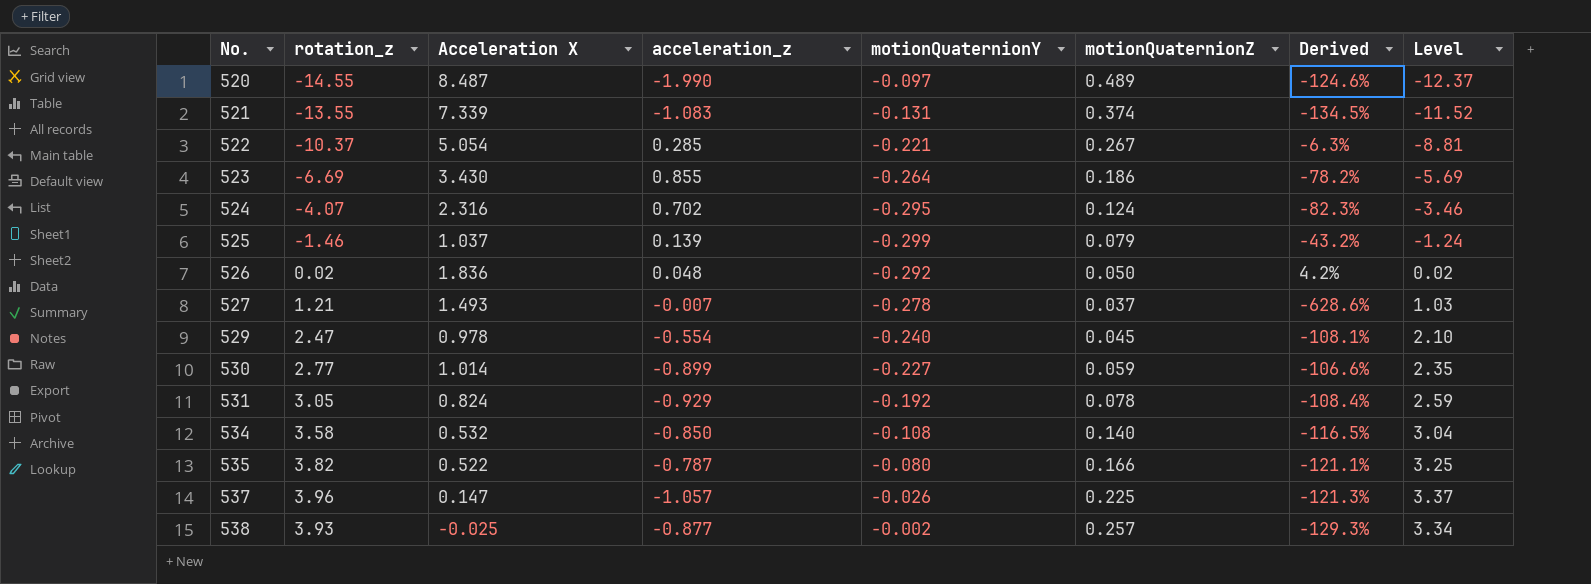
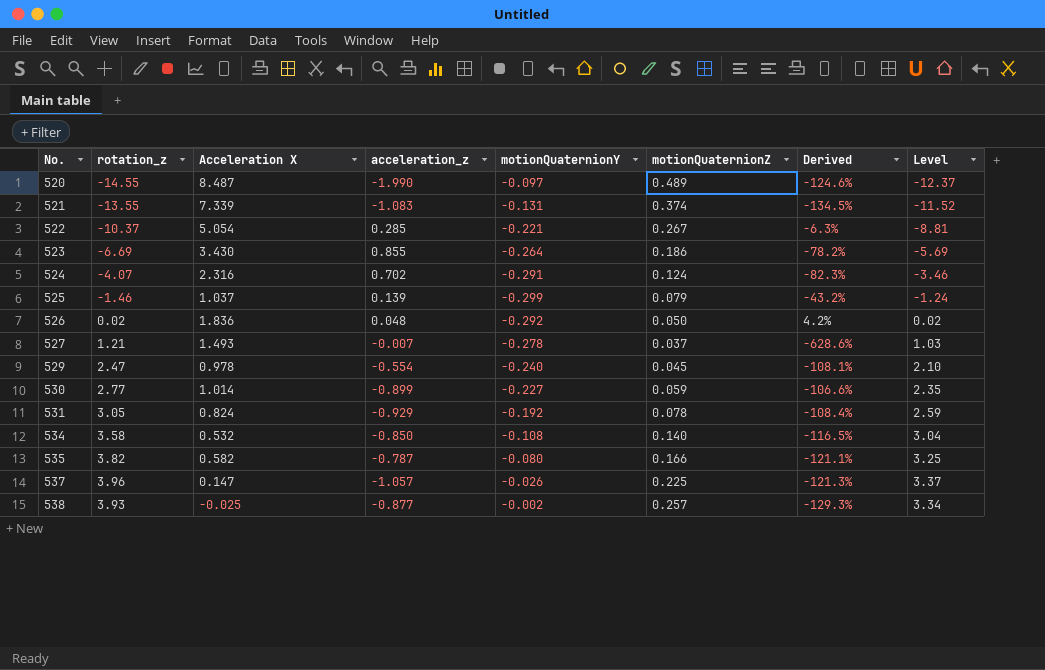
524 | motionQuaternionY: -0.295 -> -0.291
535 | Acceleration X: 0.522 -> 0.582

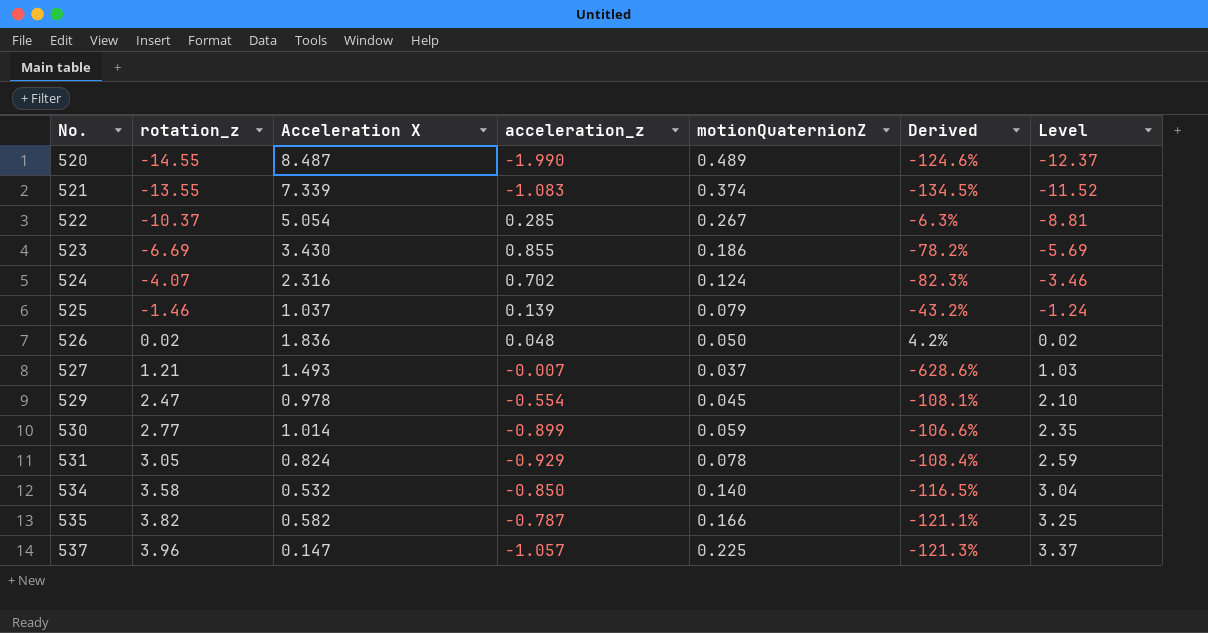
column motionQuaternionY | position: 5 -> none
row 538: 3.93 | -0.025 | -0.877 | -0.002 | 0.257 | -129.3% | 3.34 -> none

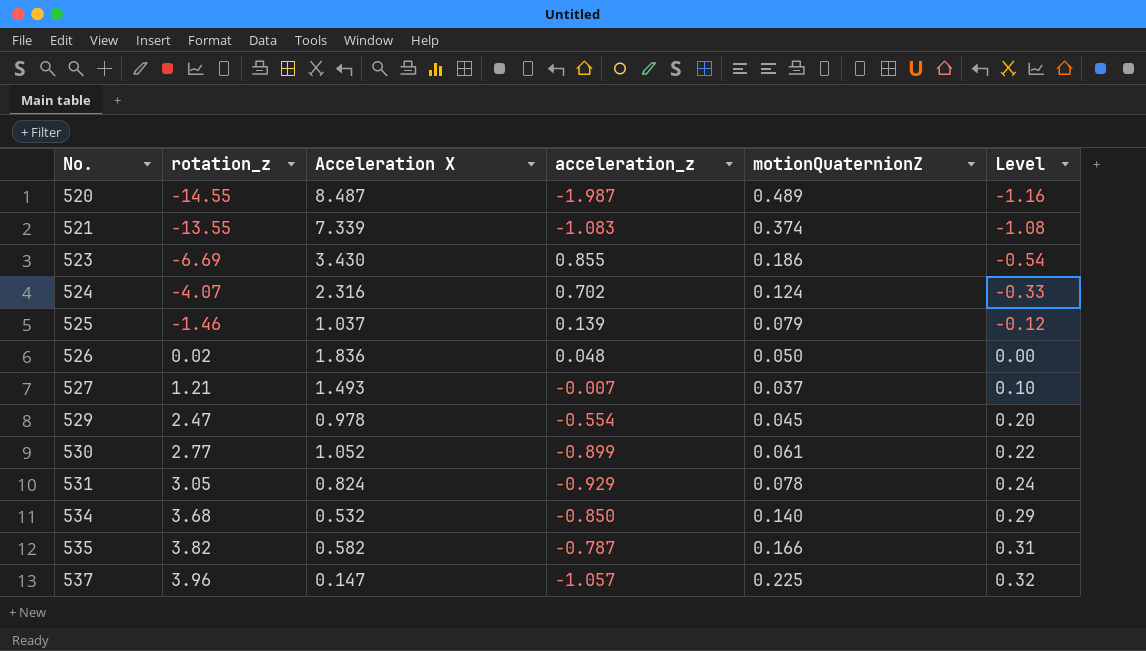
column Derived | formula: ([motionQuaternionZ] - [acceleration_z]) / [acceleration_z] -> none
column Level | formula: [rotation_z] * 0.85 -> [rotation_z] * 0.08
row 522: -10.37 | 5.054 | 0.285 | 0.267 | -6.3% | -8.81 -> none
520 | acceleration_z: -1.990 -> -1.987
530 | Acceleration X: 1.014 -> 1.052
530 | motionQuaternionZ: 0.059 -> 0.061
534 | rotation_z: 3.58 -> 3.68

